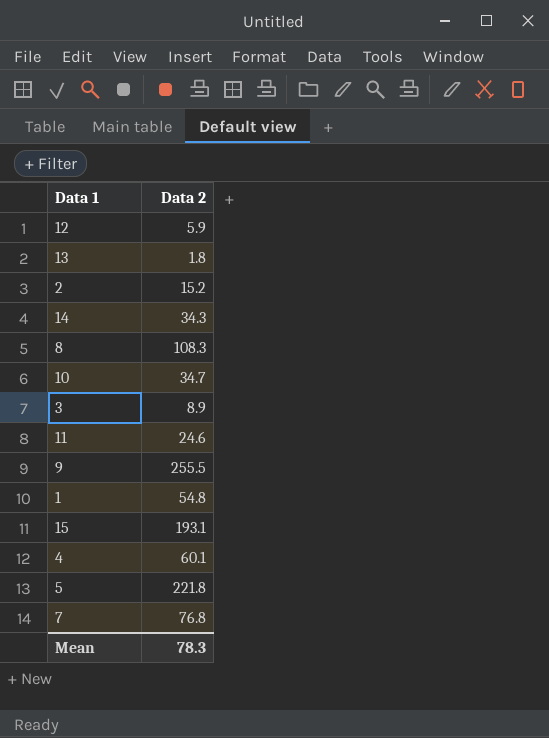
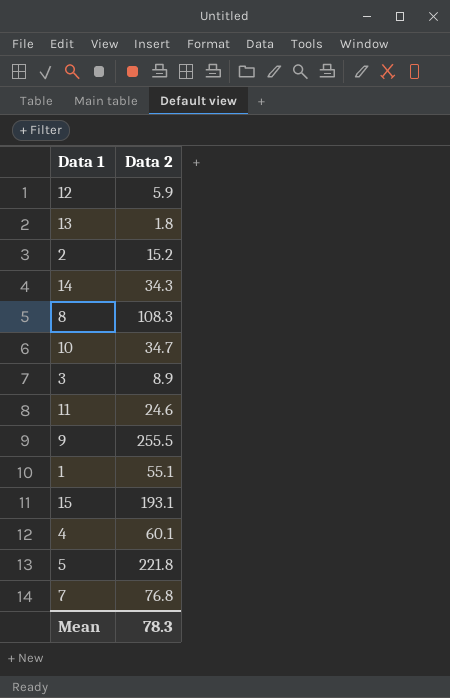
1 | Data 2: 54.8 -> 55.1

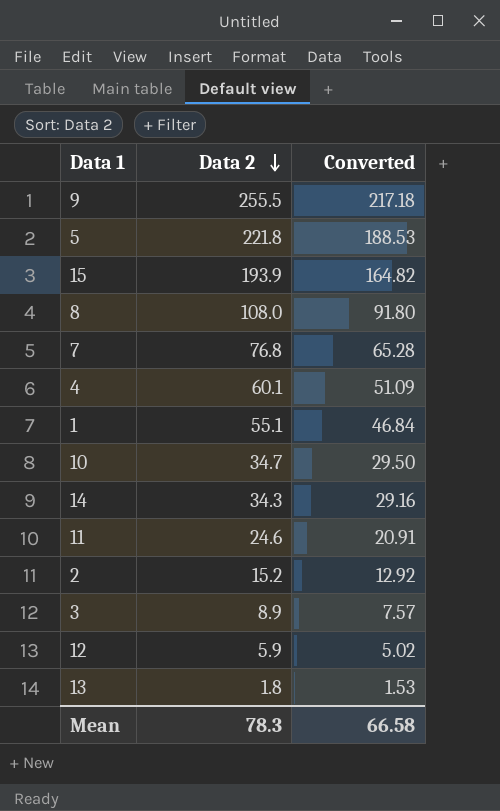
row order: none -> Data 2 descending
column Converted | formula: none -> [Data 2] * 0.85
15 | Data 2: 193.1 -> 193.9
8 | Data 2: 108.3 -> 108.0

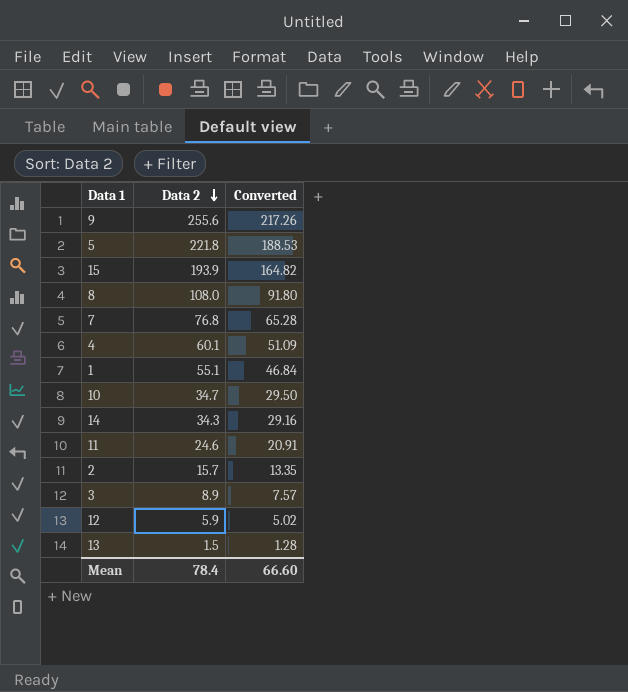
9 | Data 2: 255.5 -> 255.6
9 | Converted: 217.18 -> 217.26
2 | Data 2: 15.2 -> 15.7
2 | Converted: 12.92 -> 13.35
13 | Data 2: 1.8 -> 1.5
13 | Converted: 1.53 -> 1.28
Mean | Data 2: 78.3 -> 78.4
Mean | Converted: 66.58 -> 66.60

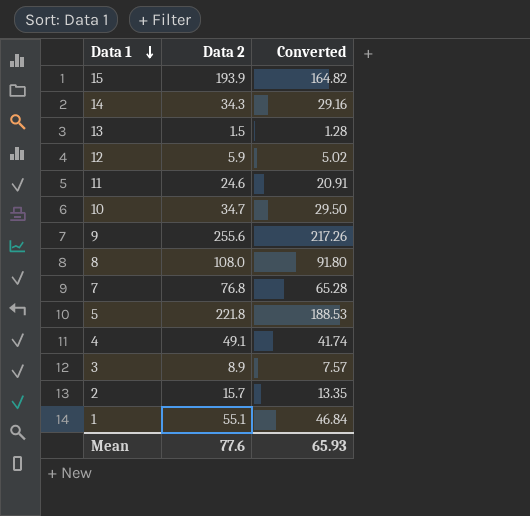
row order: Data 2 descending -> Data 1 descending
4 | Data 2: 60.1 -> 49.1
4 | Converted: 51.09 -> 41.74
Mean | Data 2: 78.4 -> 77.6
Mean | Converted: 66.60 -> 65.93

